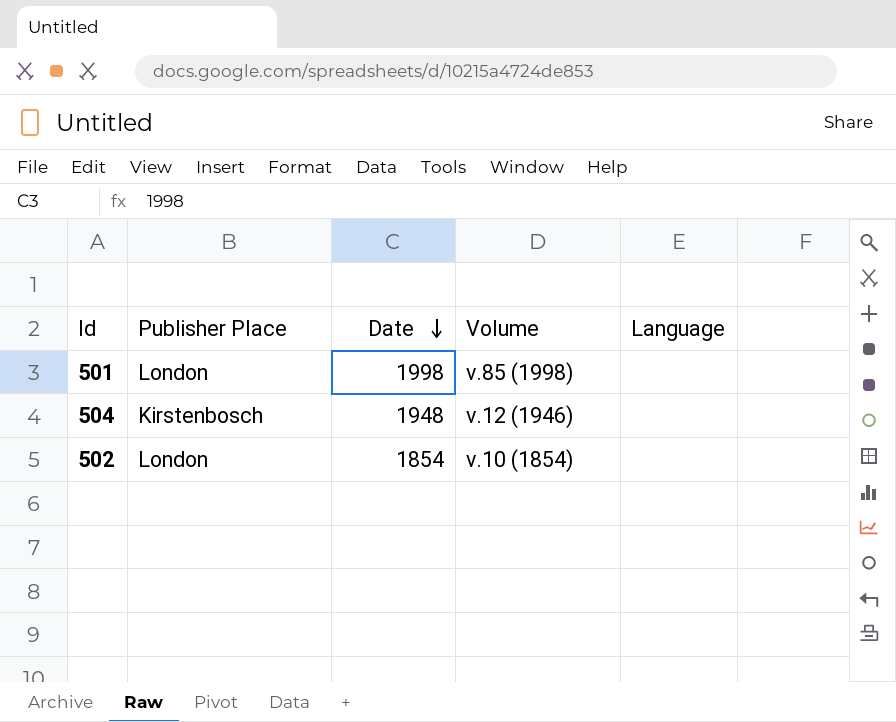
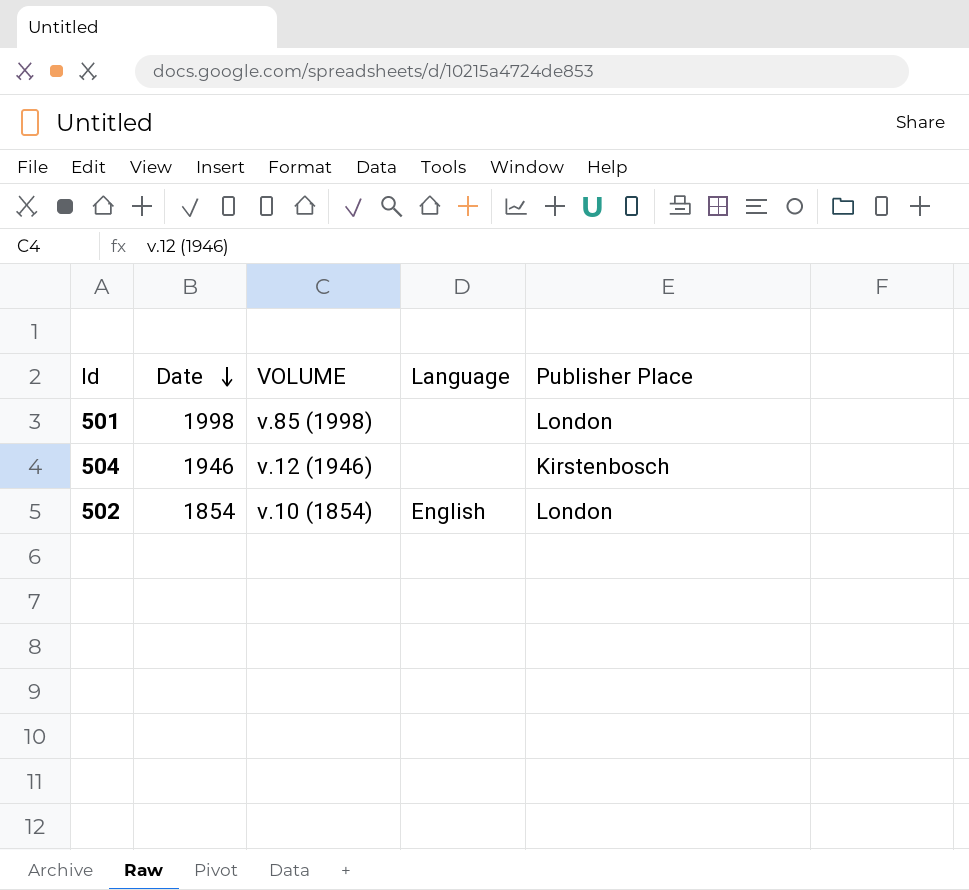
column name: Volume -> VOLUME
column Publisher Place | position: 2 -> 5
504 | Date: 1948 -> 1946
502 | Language: none -> English

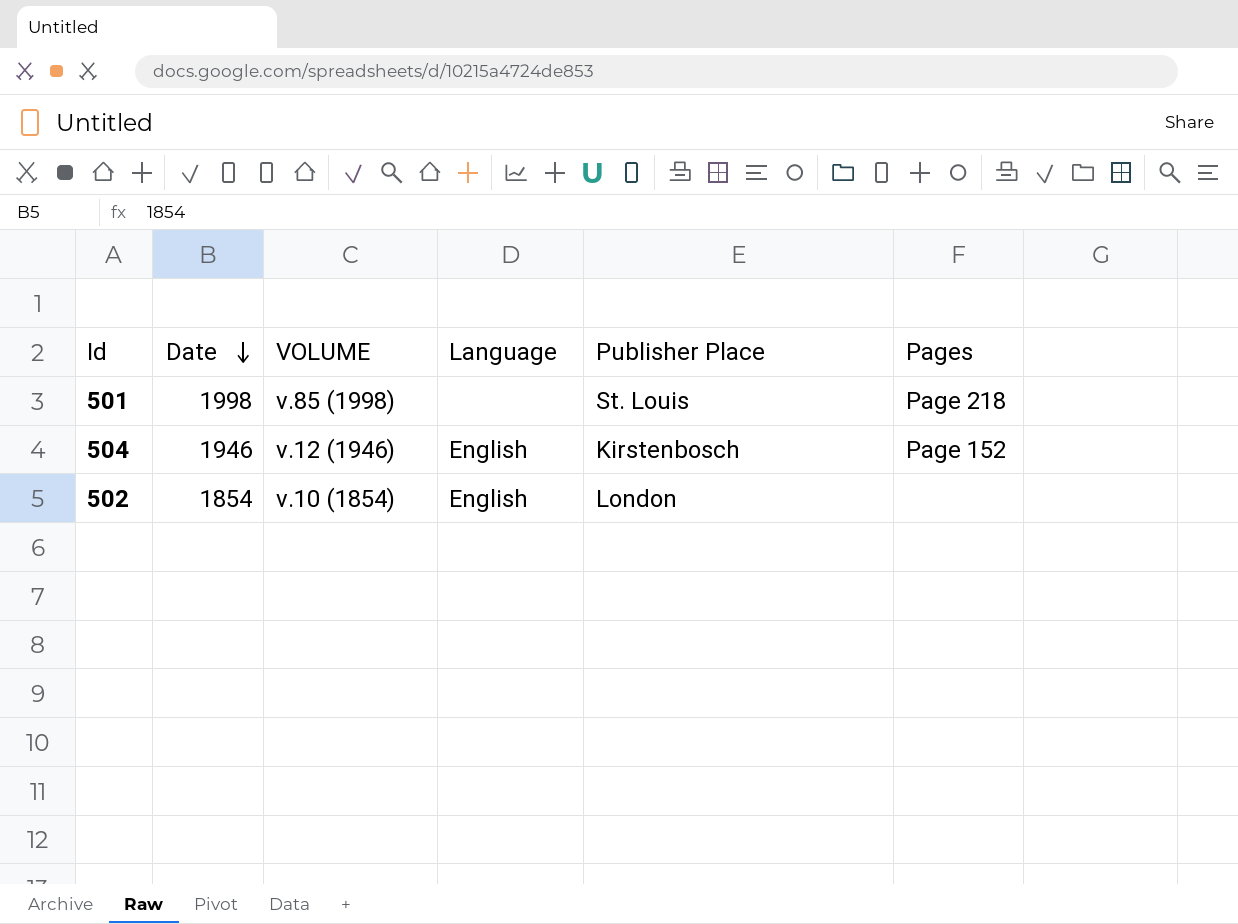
column Pages | position: none -> 6
501 | Publisher Place: London -> St. Louis
504 | Language: none -> English

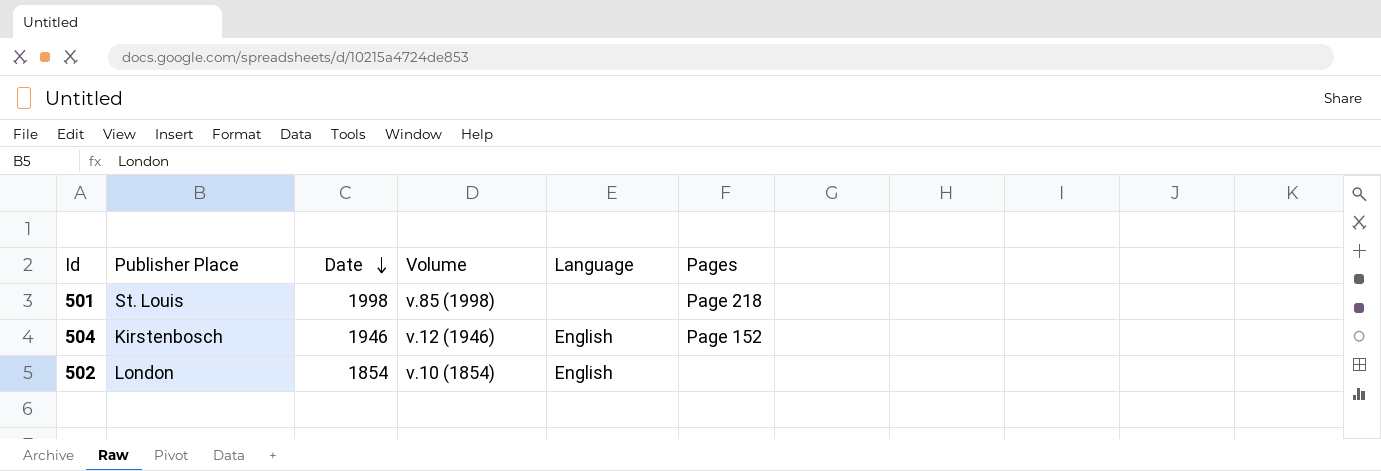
column Publisher Place | position: 5 -> 2
column name: VOLUME -> Volume

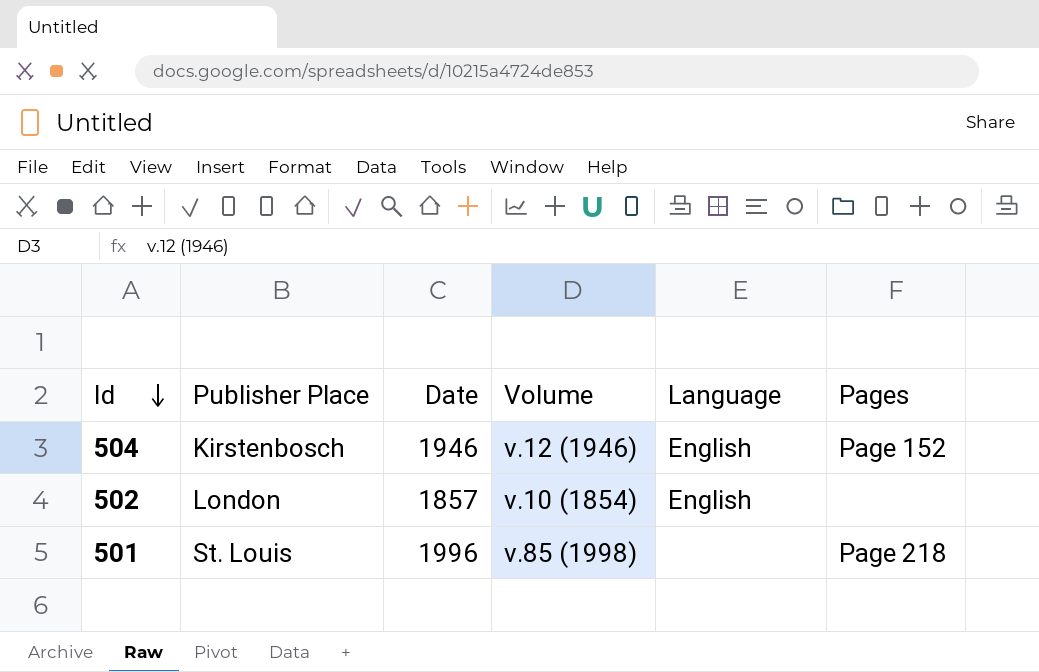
row order: Date descending -> Id descending
502 | Date: 1854 -> 1857
501 | Date: 1998 -> 1996

